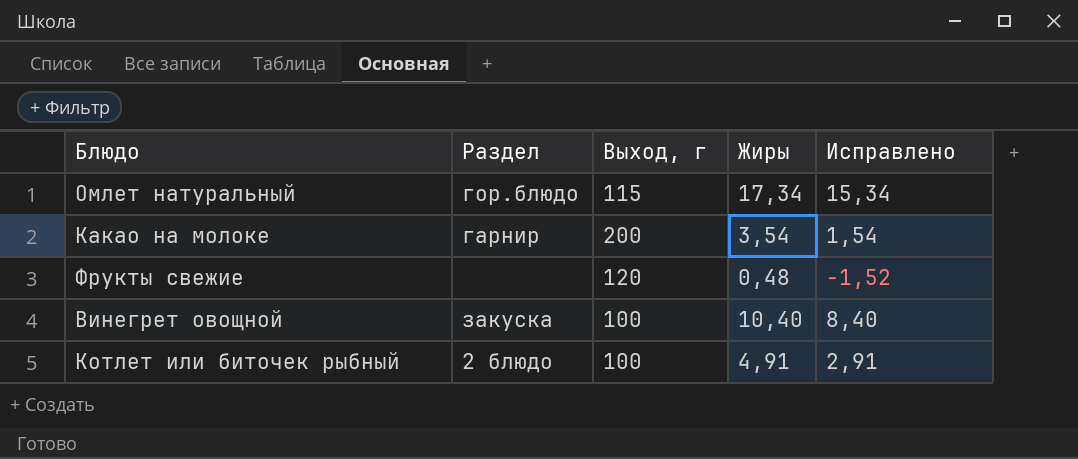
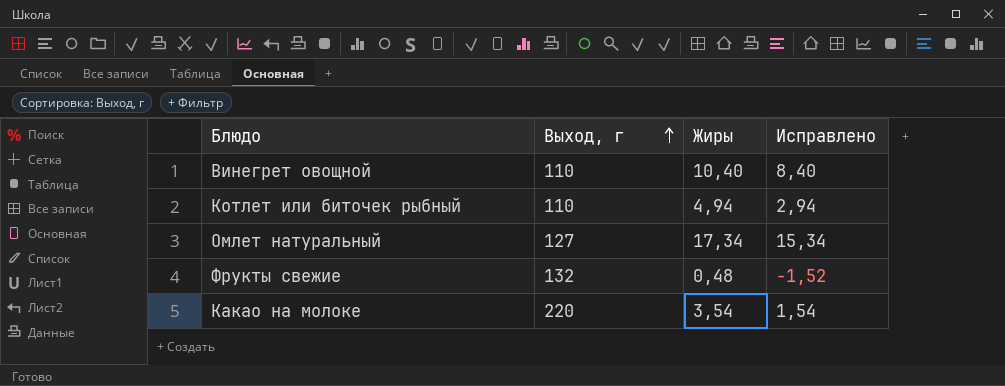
row order: none -> Выход, г ascending
column Раздел | position: 2 -> none
Винегрет овощной | Выход, г: 100 -> 110
Котлет или биточек рыбный | Выход, г: 100 -> 110
Котлет или биточек рыбный | Жиры: 4,91 -> 4,94
Котлет или биточек рыбный | Исправлено: 2,91 -> 2,94
Омлет натуральный | Выход, г: 115 -> 127
Фрукты свежие | Выход, г: 120 -> 132
Какао на молоке | Выход, г: 200 -> 220

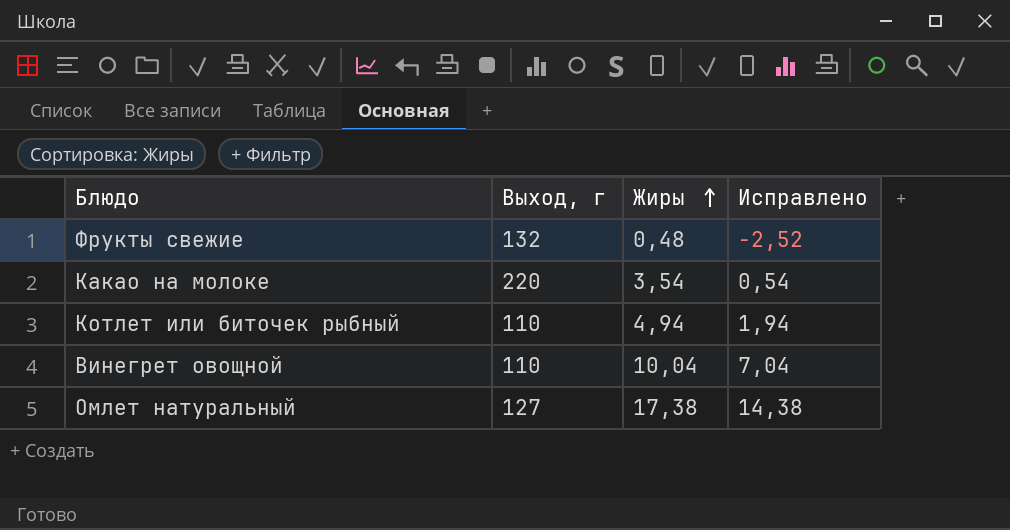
row order: Выход, г ascending -> Жиры ascending
column Исправлено | formula: [Жиры] - 2 -> [Жиры] - 3
Винегрет овощной | Жиры: 10,40 -> 10,04
Омлет натуральный | Жиры: 17,34 -> 17,38

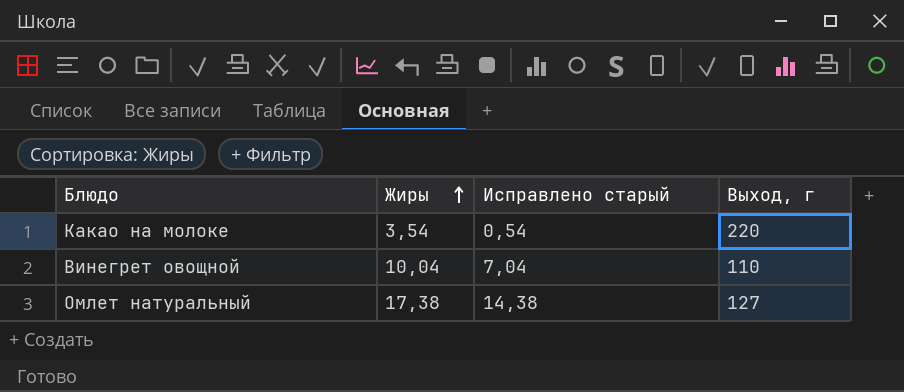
column name: Исправлено -> Исправлено старый
column Выход, г | position: 2 -> 4
row Фрукты свежие: 132 | 0,48 | -2,52 -> none
row Котлет или биточек рыбный: 110 | 4,94 | 1,94 -> none

